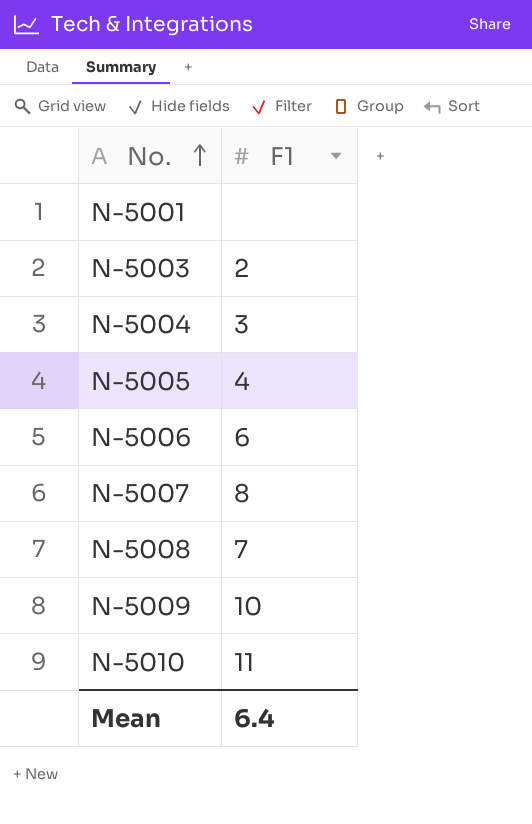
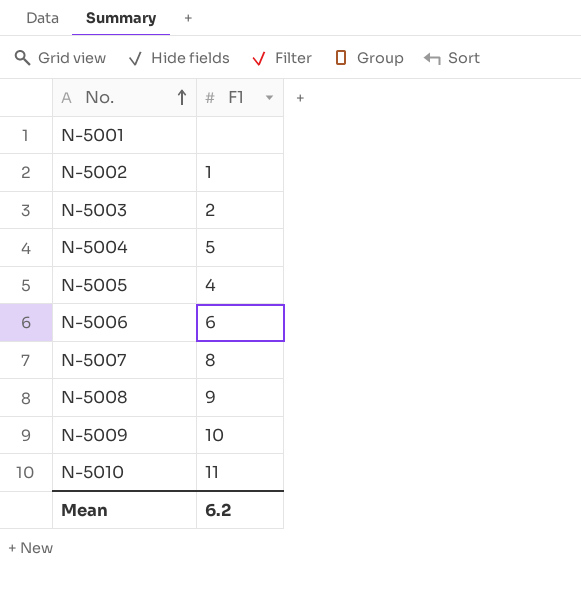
row N-5002: none -> 1
N-5004 | F1: 3 -> 5
N-5008 | F1: 7 -> 9
Mean | F1: 6.4 -> 6.2

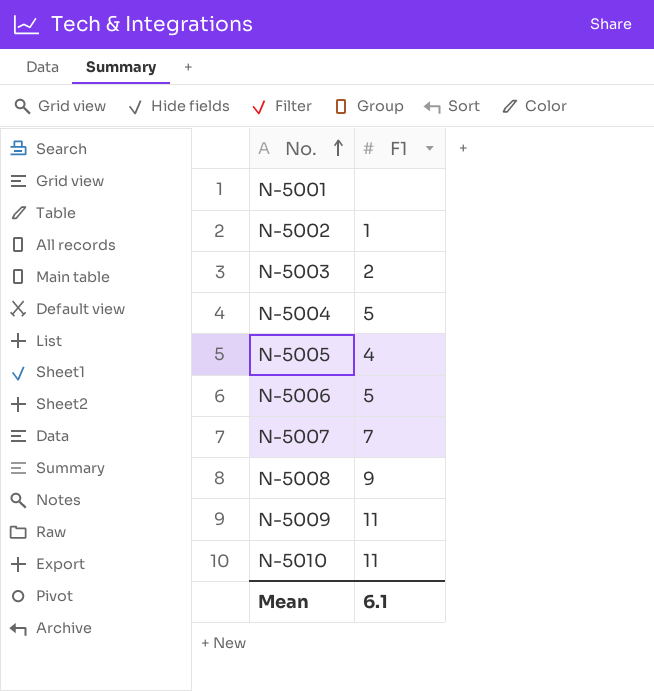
N-5006 | F1: 6 -> 5
N-5007 | F1: 8 -> 7
N-5009 | F1: 10 -> 11
Mean | F1: 6.2 -> 6.1

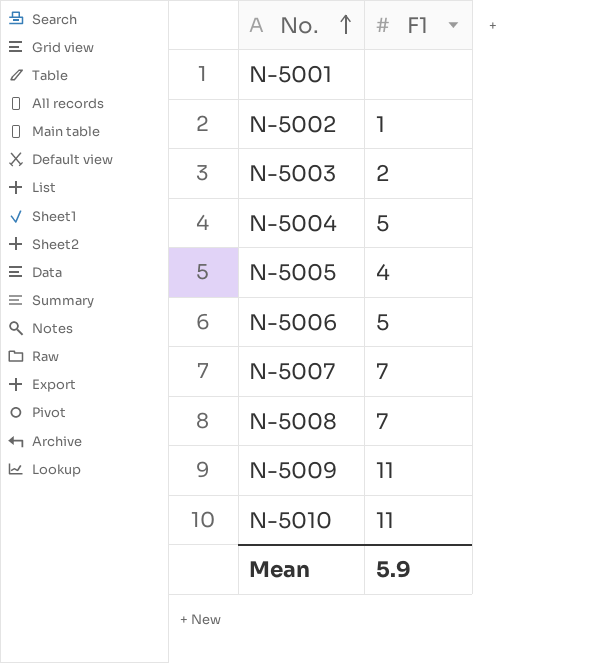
N-5008 | F1: 9 -> 7
Mean | F1: 6.1 -> 5.9

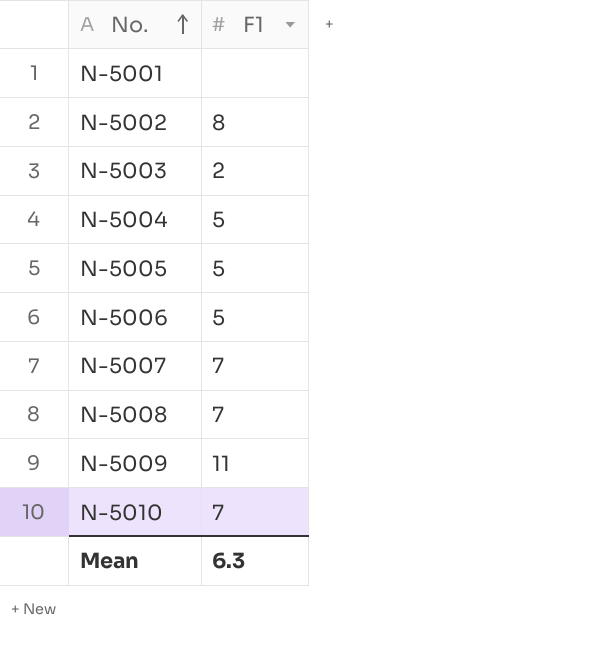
N-5002 | F1: 1 -> 8
N-5005 | F1: 4 -> 5
N-5010 | F1: 11 -> 7
Mean | F1: 5.9 -> 6.3

